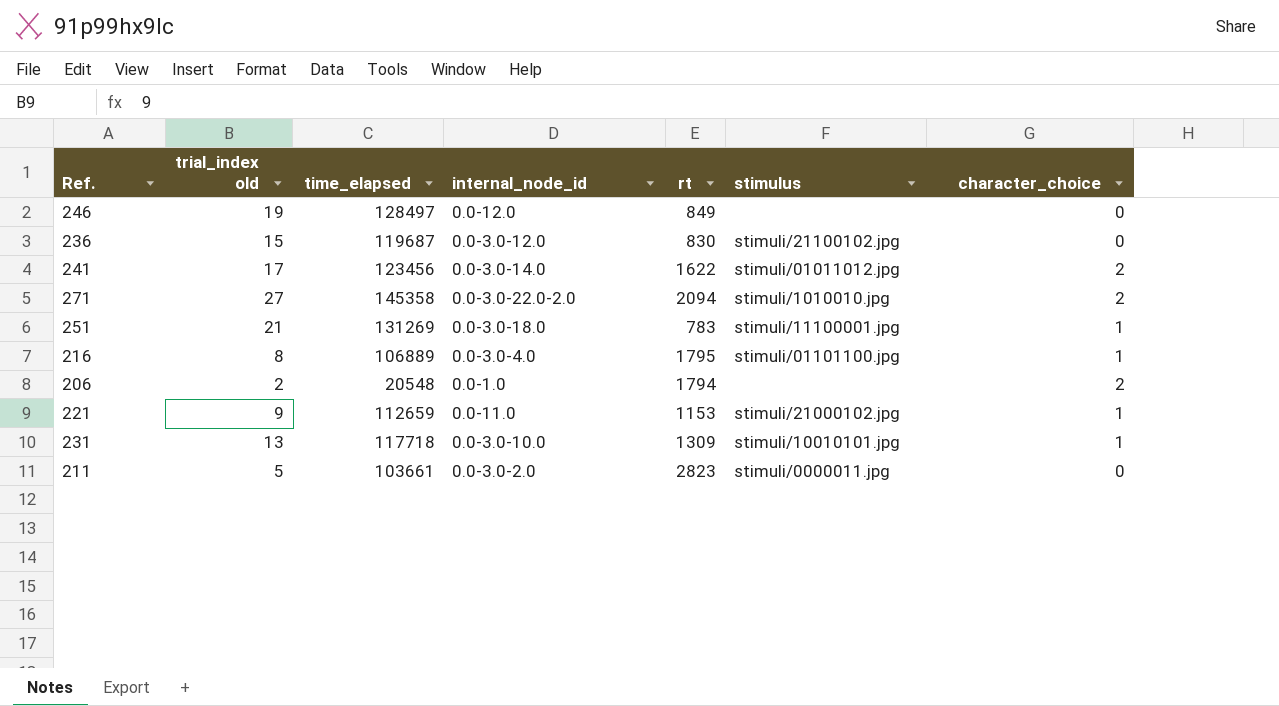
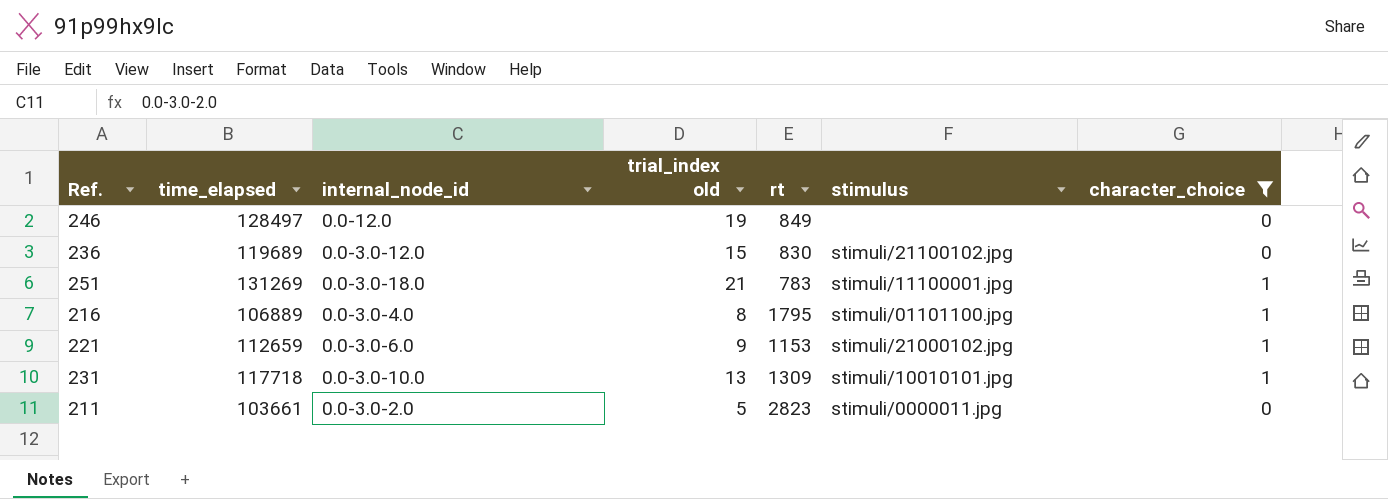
filter: none -> character_choice != 2
column trial_index old | position: 2 -> 4
236 | time_elapsed: 119687 -> 119689
221 | internal_node_id: 0.0-11.0 -> 0.0-3.0-6.0

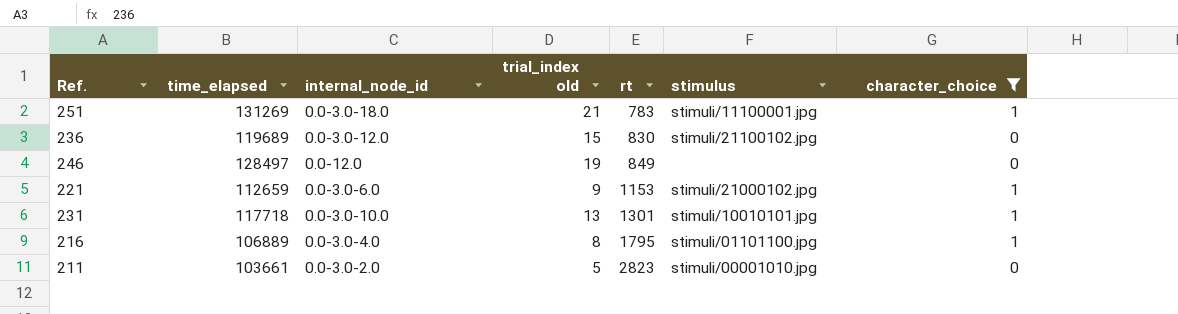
row order: none -> rt ascending
231 | rt: 1309 -> 1301
211 | stimulus: stimuli/0000011.jpg -> stimuli/00001010.jpg

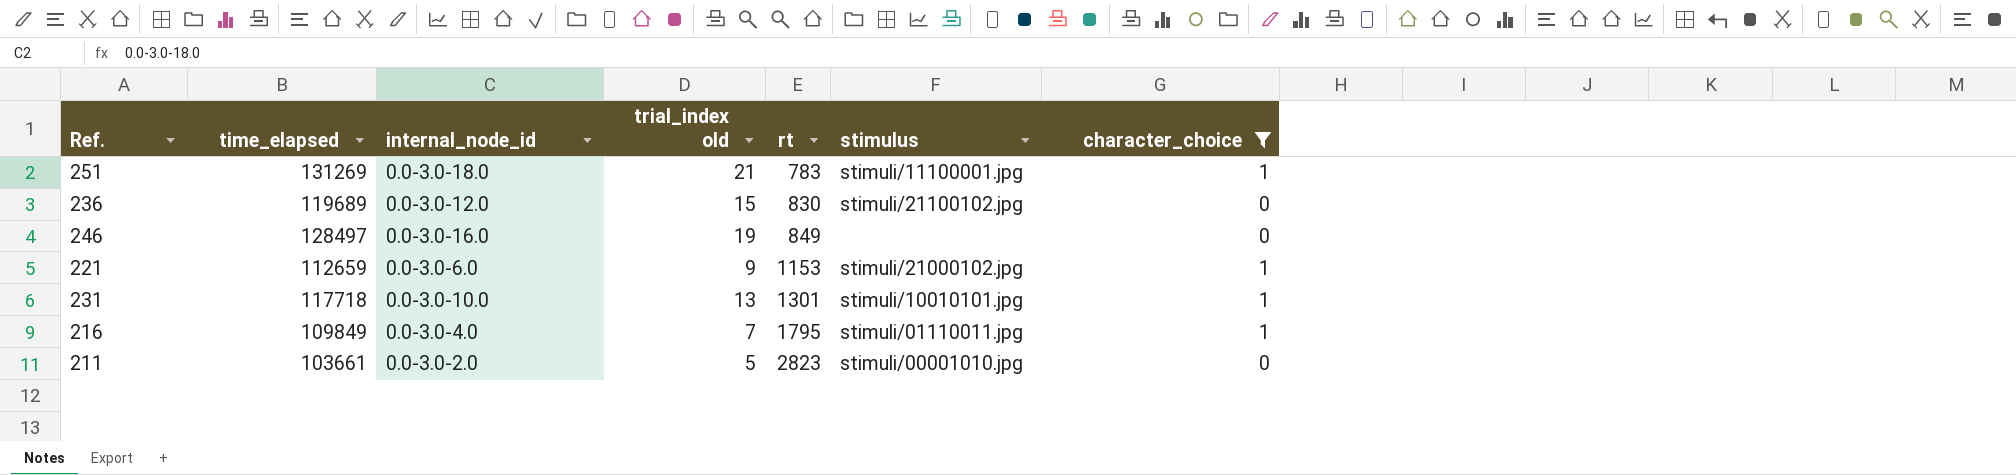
246 | internal_node_id: 0.0-12.0 -> 0.0-3.0-16.0
216 | time_elapsed: 106889 -> 109849
216 | trial_index old: 8 -> 7
216 | stimulus: stimuli/01101100.jpg -> stimuli/01110011.jpg

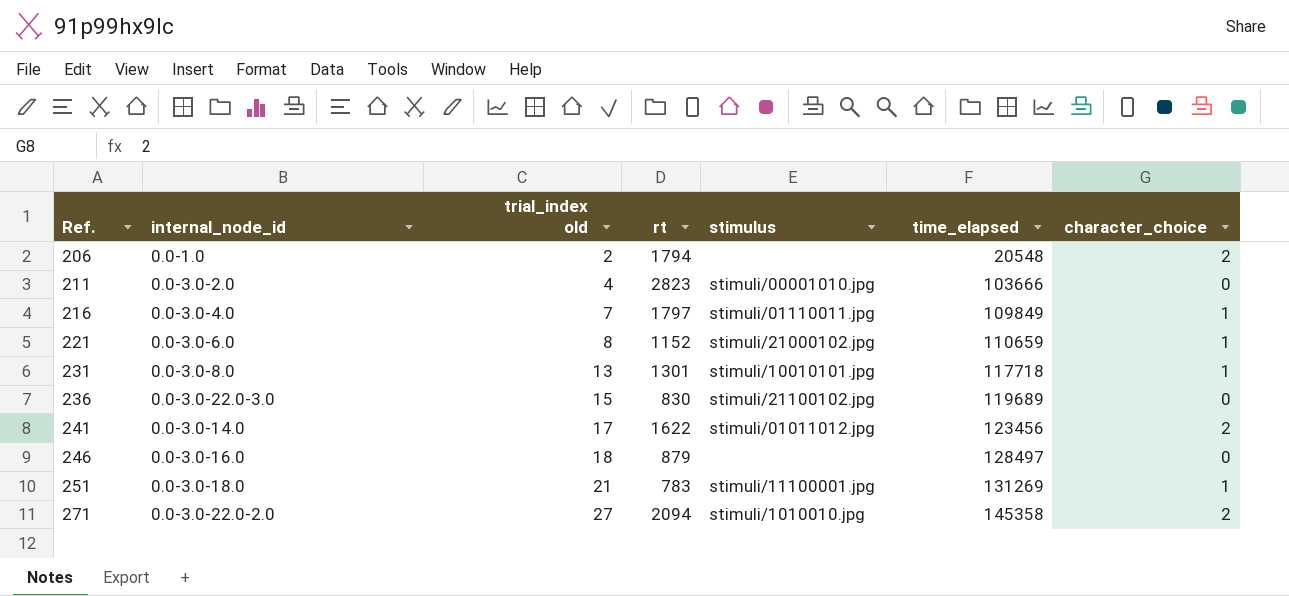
filter: character_choice != 2 -> none
row order: rt ascending -> Ref. ascending
column time_elapsed | position: 2 -> 6
211 | trial_index old: 5 -> 4
211 | time_elapsed: 103661 -> 103666
216 | rt: 1795 -> 1797
221 | trial_index old: 9 -> 8
221 | rt: 1153 -> 1152
221 | time_elapsed: 112659 -> 110659
231 | internal_node_id: 0.0-3.0-10.0 -> 0.0-3.0-8.0
236 | internal_node_id: 0.0-3.0-12.0 -> 0.0-3.0-22.0-3.0
246 | trial_index old: 19 -> 18
246 | rt: 849 -> 879

